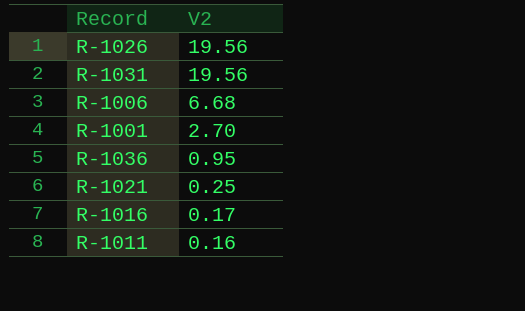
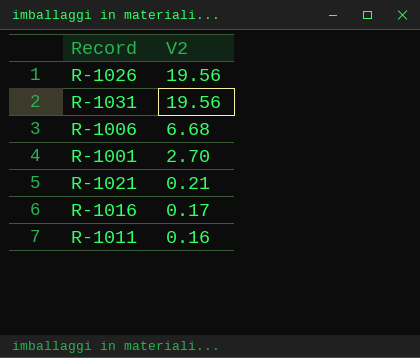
row R-1036: 0.95 -> none
R-1021 | V2: 0.25 -> 0.21

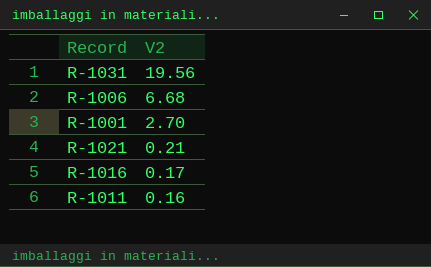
row R-1026: 19.56 -> none

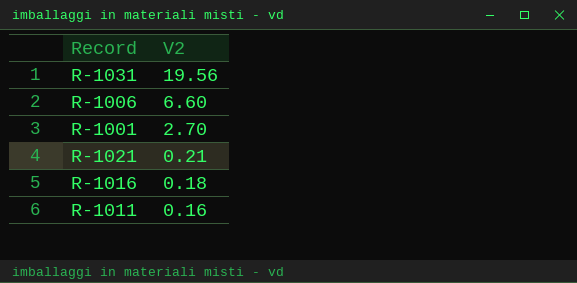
R-1006 | V2: 6.68 -> 6.60
R-1016 | V2: 0.17 -> 0.18

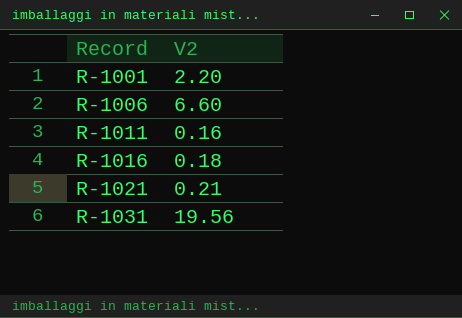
row order: V2 descending -> Record ascending
R-1001 | V2: 2.70 -> 2.20

